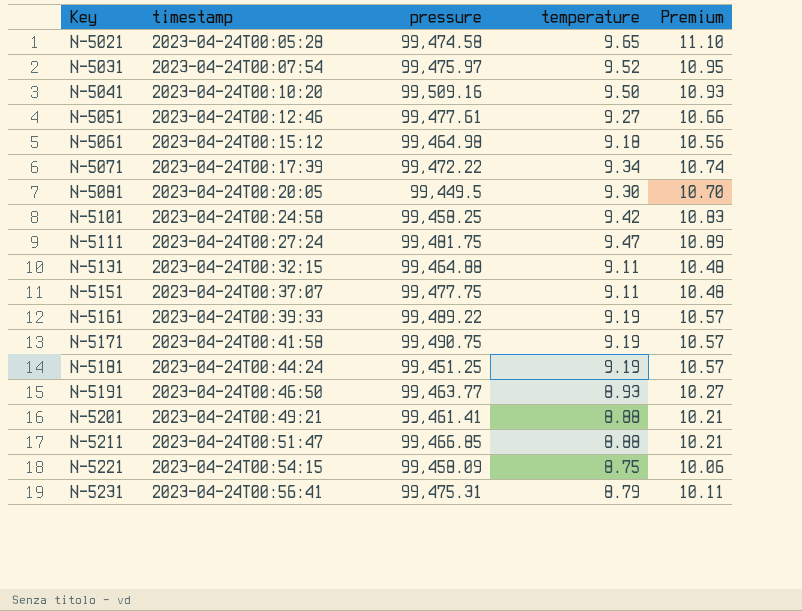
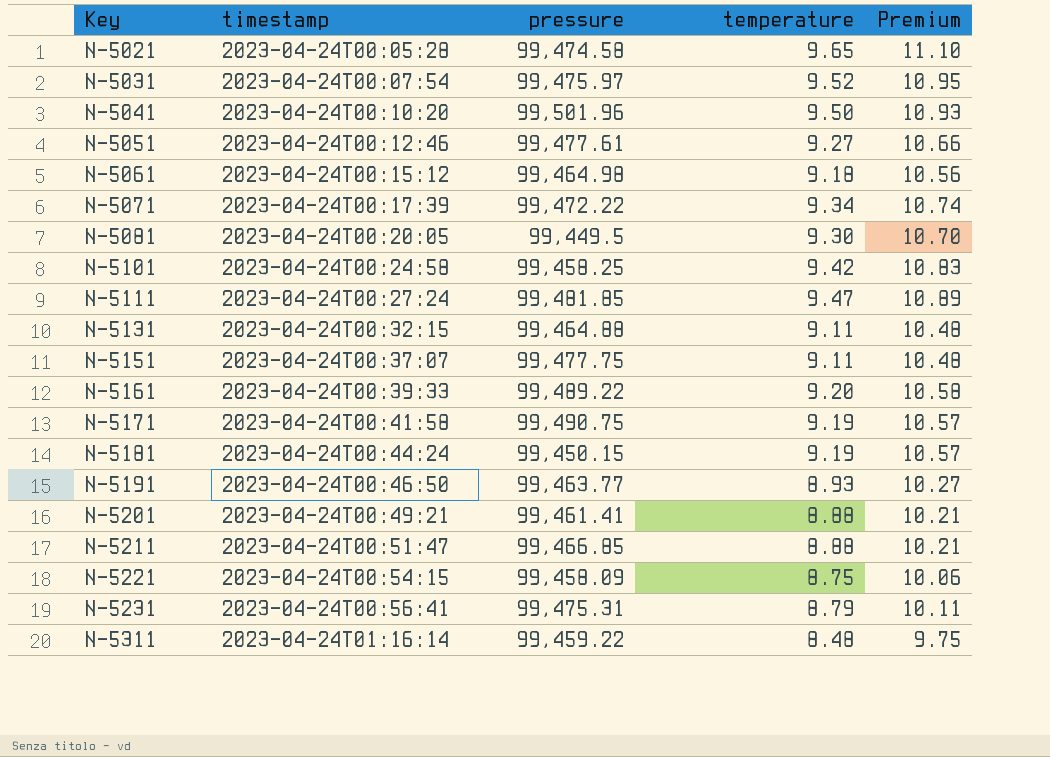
N-5041 | pressure: 99,509.16 -> 99,501.96
N-5111 | pressure: 99,481.75 -> 99,481.85
N-5161 | temperature: 9.19 -> 9.20
N-5161 | Premium: 10.57 -> 10.58
N-5181 | pressure: 99,451.25 -> 99,450.15
row N-5311: none -> 2023-04-24T01:16:14 | 99,459.22 | 8.48 | 9.75

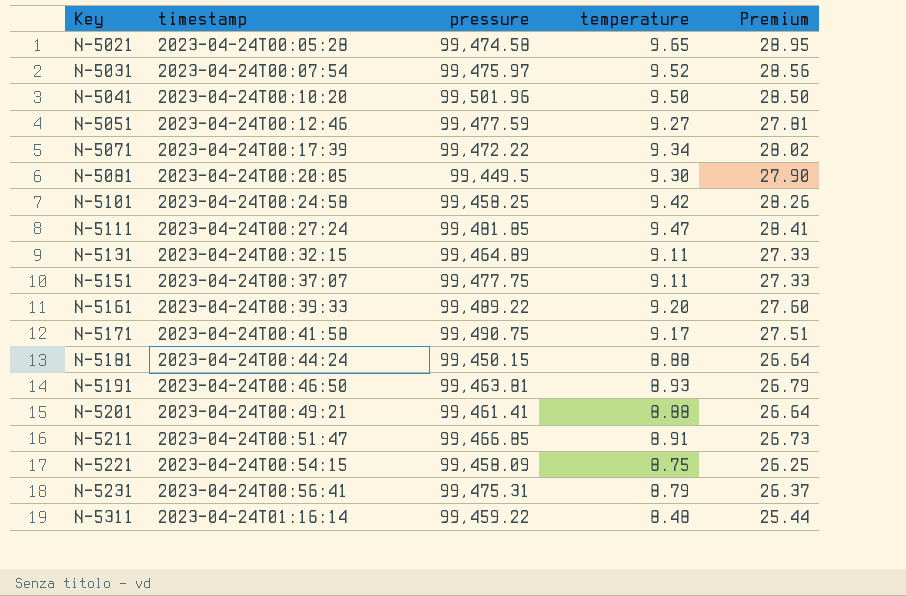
column Premium | formula: [temperature] * 1.15 -> [temperature] * 3
row N-5061: 2023-04-24T00:15:12 | 99,464.98 | 9.18 | 10.56 -> none
N-5051 | pressure: 99,477.61 -> 99,477.59
N-5131 | pressure: 99,464.88 -> 99,464.89
N-5171 | temperature: 9.19 -> 9.17
N-5181 | temperature: 9.19 -> 8.88
N-5191 | pressure: 99,463.77 -> 99,463.81
N-5211 | temperature: 8.88 -> 8.91

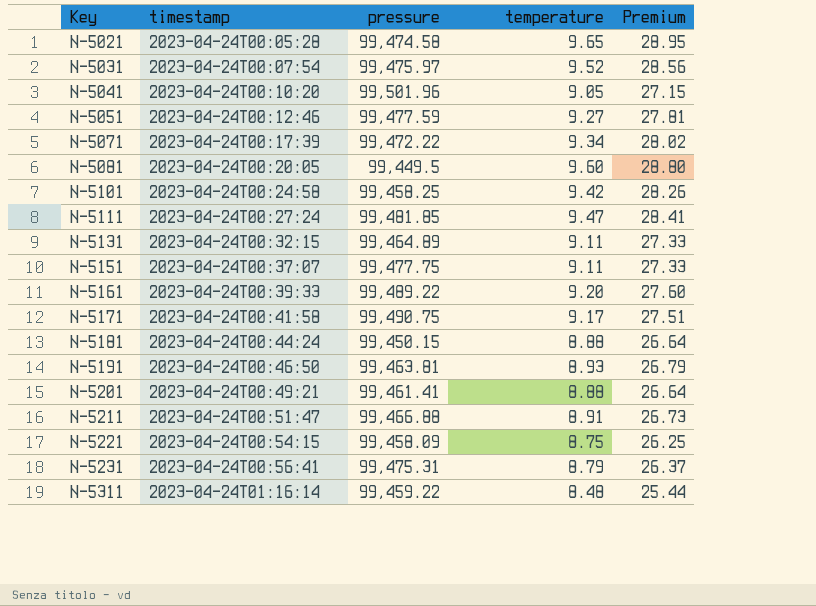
N-5041 | temperature: 9.50 -> 9.05
N-5041 | Premium: 28.50 -> 27.15
N-5081 | temperature: 9.30 -> 9.60
N-5081 | Premium: 27.90 -> 28.80
N-5211 | pressure: 99,466.85 -> 99,466.88

